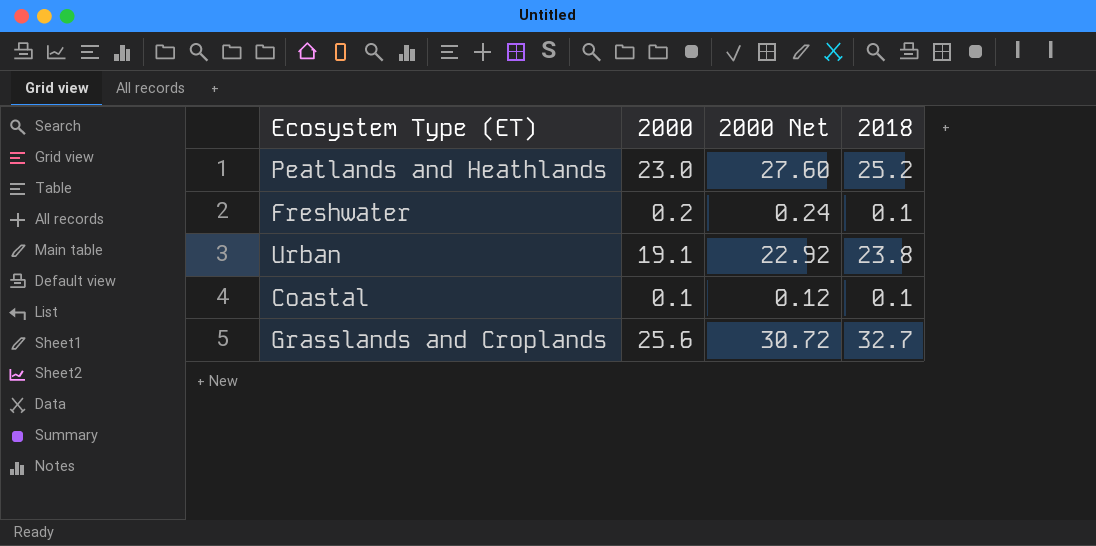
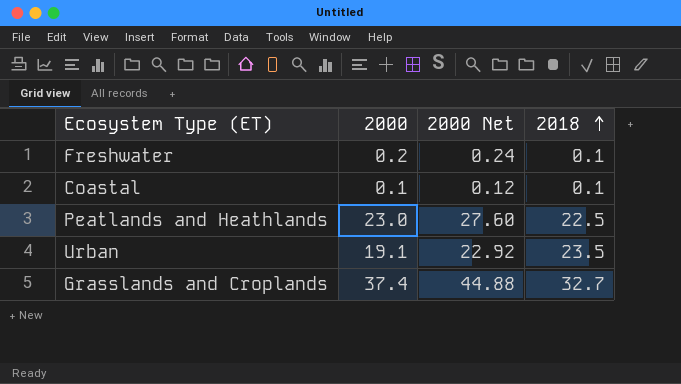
row order: none -> 2018 ascending
Peatlands and Heathlands | 2018: 25.2 -> 22.5
Urban | 2018: 23.8 -> 23.5
Grasslands and Croplands | 2000: 25.6 -> 37.4
Grasslands and Croplands | 2000 Net: 30.72 -> 44.88

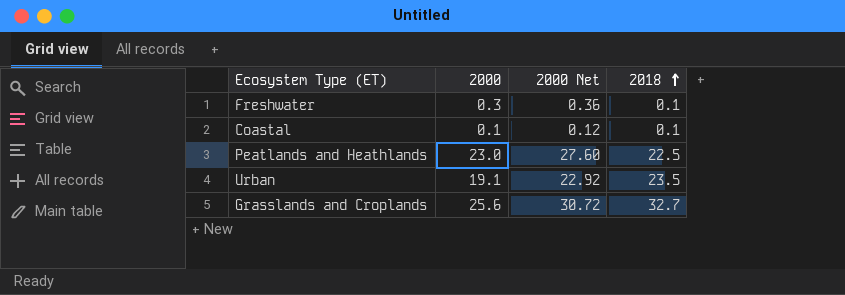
Freshwater | 2000: 0.2 -> 0.3
Freshwater | 2000 Net: 0.24 -> 0.36
Grasslands and Croplands | 2000: 37.4 -> 25.6
Grasslands and Croplands | 2000 Net: 44.88 -> 30.72

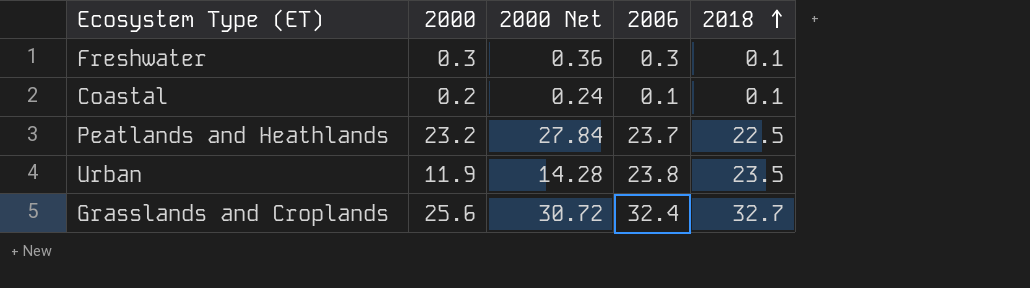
column 2006 | position: none -> 4
Coastal | 2000: 0.1 -> 0.2
Coastal | 2000 Net: 0.12 -> 0.24
Peatlands and Heathlands | 2000: 23.0 -> 23.2
Peatlands and Heathlands | 2000 Net: 27.60 -> 27.84
Urban | 2000: 19.1 -> 11.9
Urban | 2000 Net: 22.92 -> 14.28

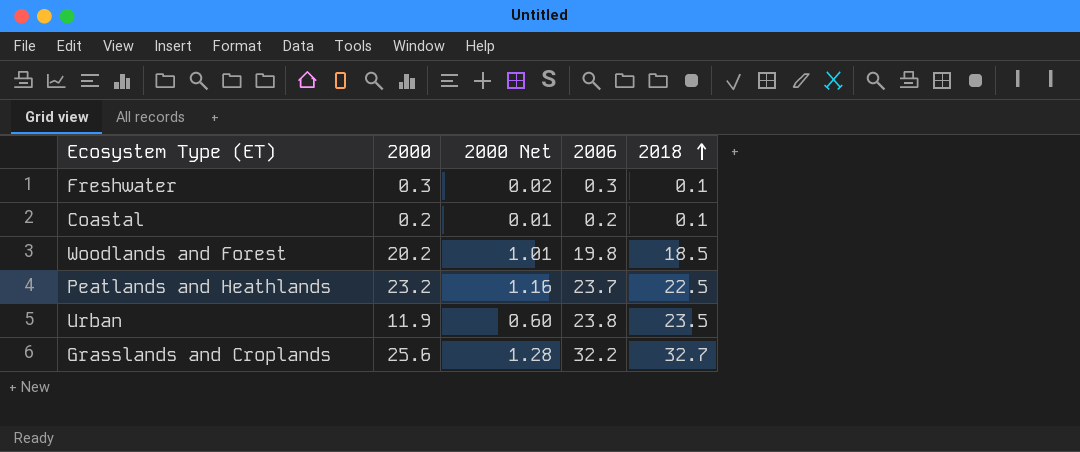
column 2000 Net | formula: [2000] * 1.2 -> [2000] * 0.05
Coastal | 2006: 0.1 -> 0.2
row Woodlands and Forest: none -> 20.2 | 1.01 | 19.8 | 18.5
Grasslands and Croplands | 2006: 32.4 -> 32.2

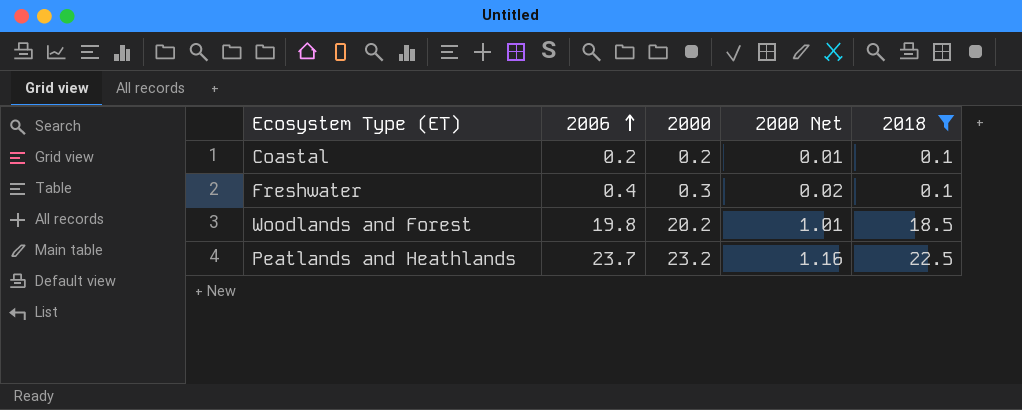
filter: none -> 2018 <= 22.5
row order: 2018 ascending -> 2006 ascending
column 2006 | position: 4 -> 2
Freshwater | 2006: 0.3 -> 0.4

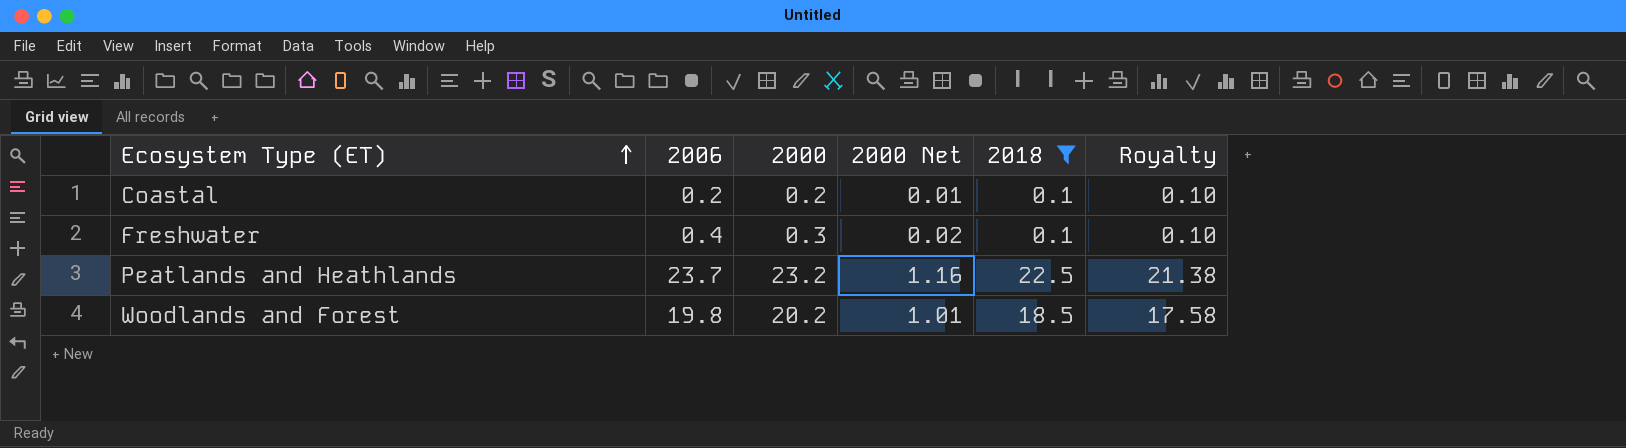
row order: 2006 ascending -> Ecosystem Type (ET) ascending
column Royalty | formula: none -> [2018] * 0.95

